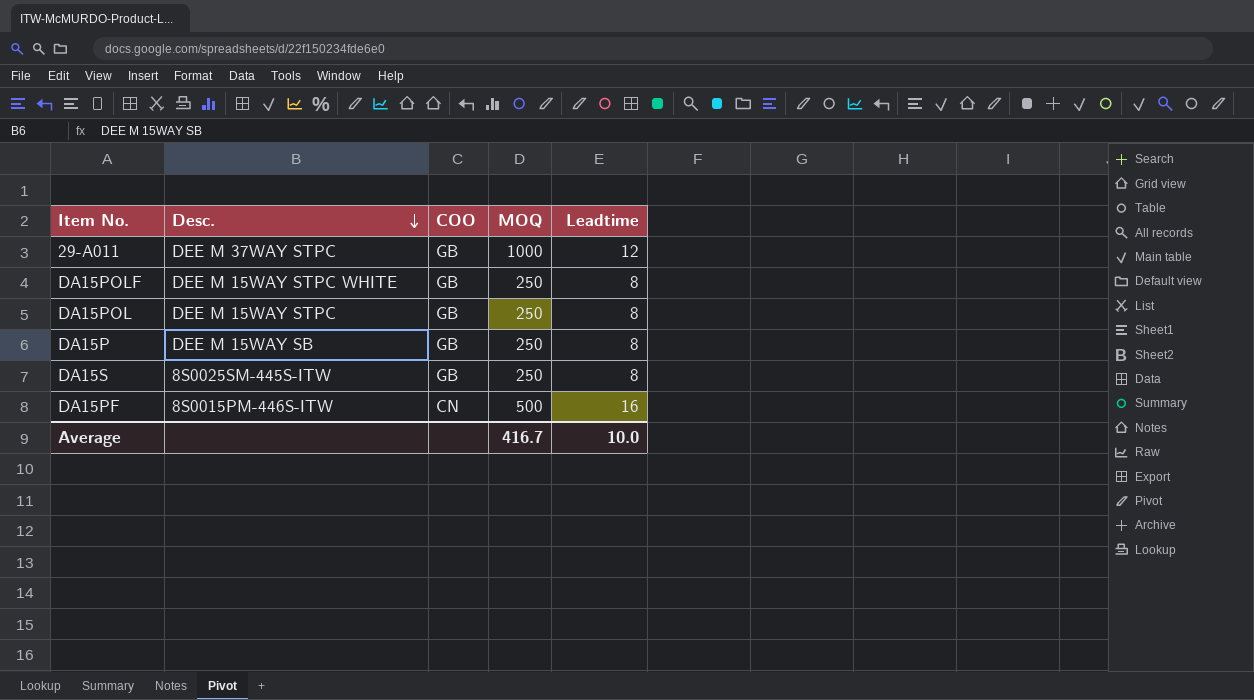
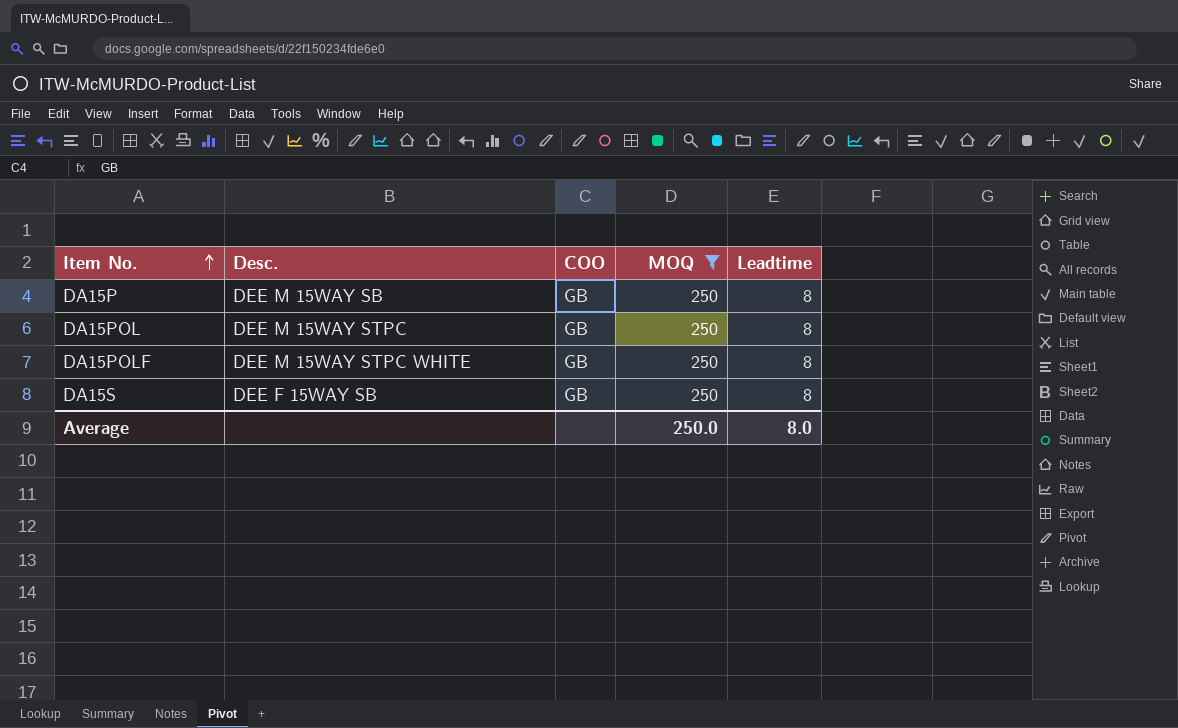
filter: none -> MOQ = 250
row order: Desc. descending -> Item No. ascending
DA15S | Desc.: 8S0025SM-445S-ITW -> DEE F 15WAY SB
Average | MOQ: 416.7 -> 250.0
Average | Leadtime: 10.0 -> 8.0

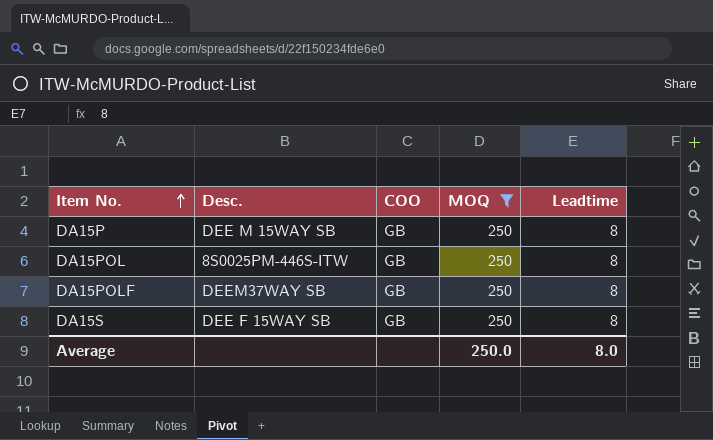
DA15POL | Desc.: DEE M 15WAY STPC -> 8S0025PM-446S-ITW
DA15POLF | Desc.: DEE M 15WAY STPC WHITE -> DEEM37WAY SB

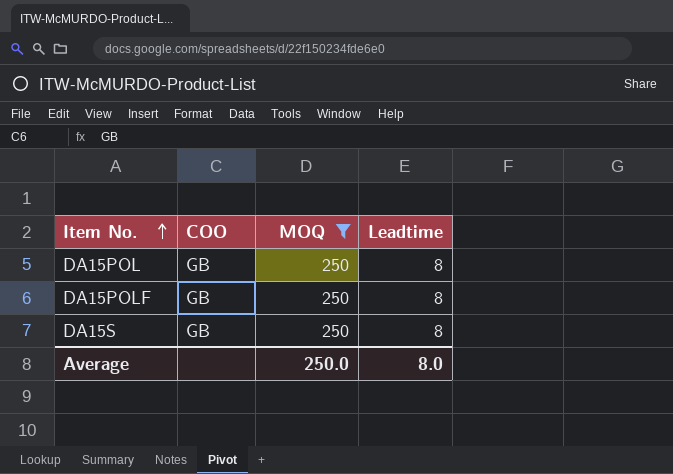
column Desc. | position: 2 -> none
row DA15P: DEE M 15WAY SB | GB | 250 | 8 -> none

